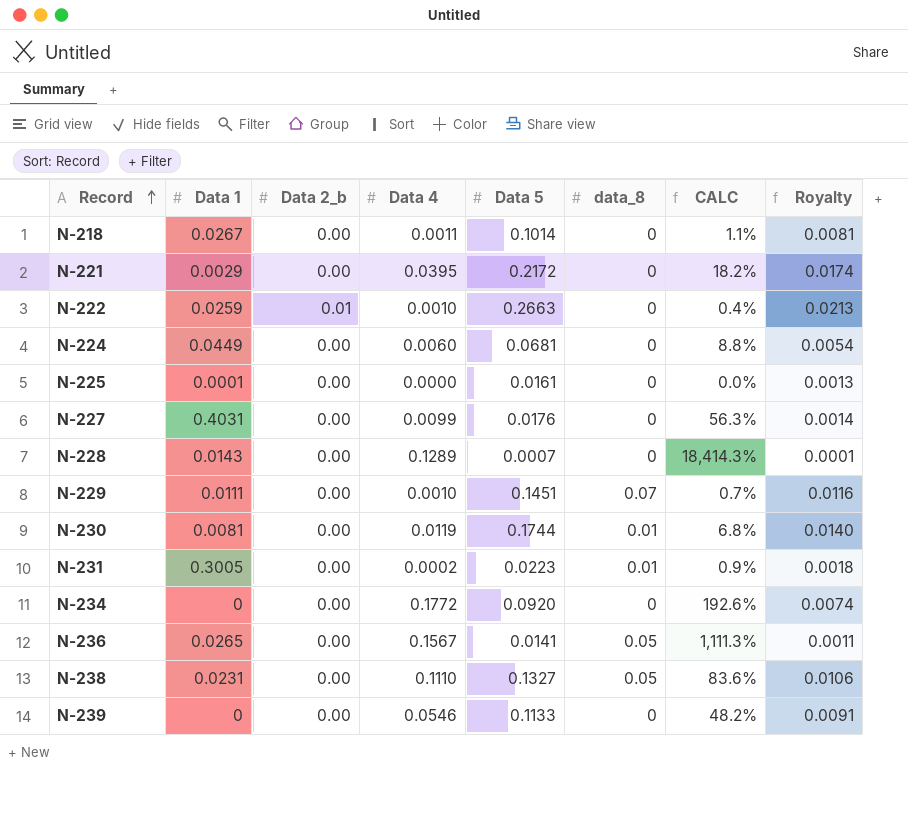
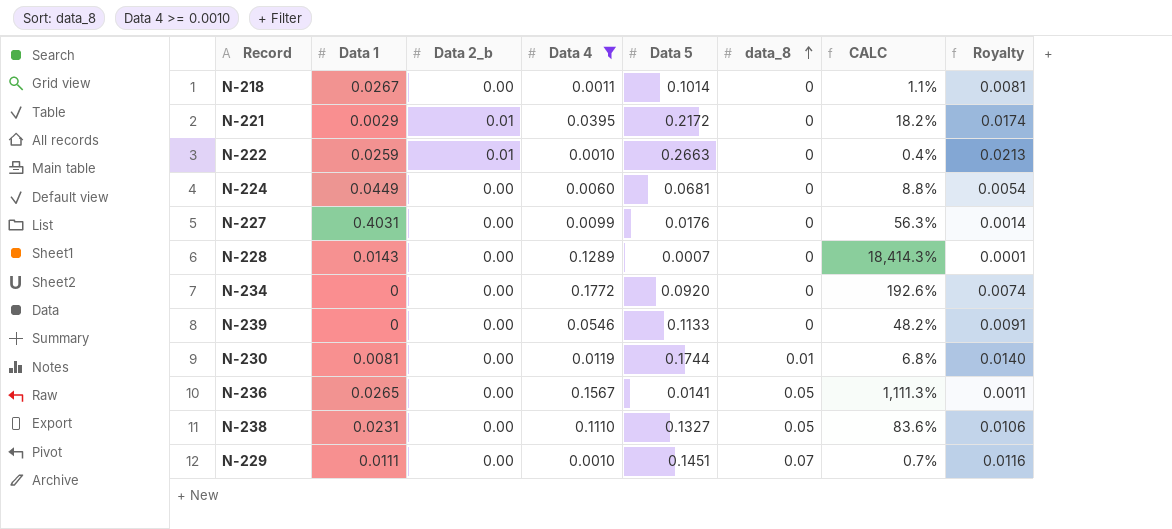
filter: none -> Data 4 >= 0.0010
row order: Record ascending -> data_8 ascending
N-221 | Data 2_b: 0.00 -> 0.01

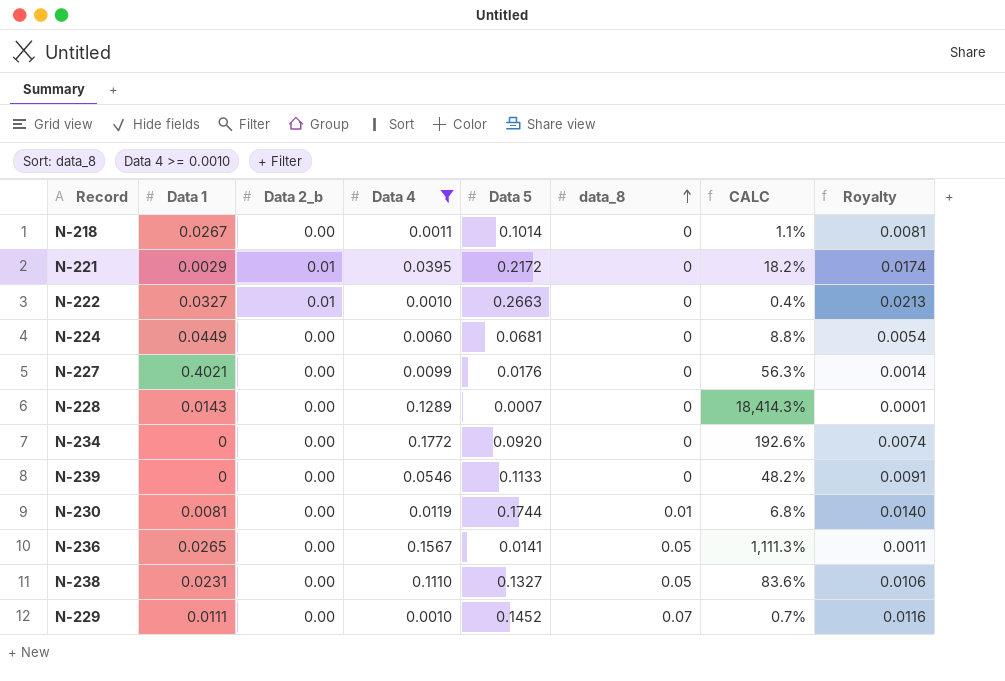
N-222 | Data 1: 0.0259 -> 0.0327
N-227 | Data 1: 0.4031 -> 0.4021
N-229 | Data 5: 0.1451 -> 0.1452

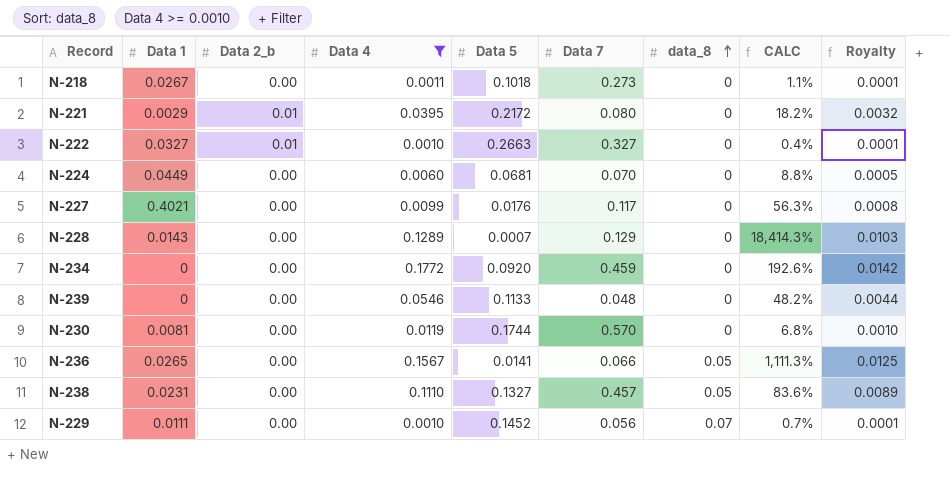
column Data 7 | position: none -> 6
column Royalty | formula: [Data 5] * 0.08 -> [Data 4] * 0.08
N-218 | Data 5: 0.1014 -> 0.1018
N-230 | data_8: 0.01 -> 0

